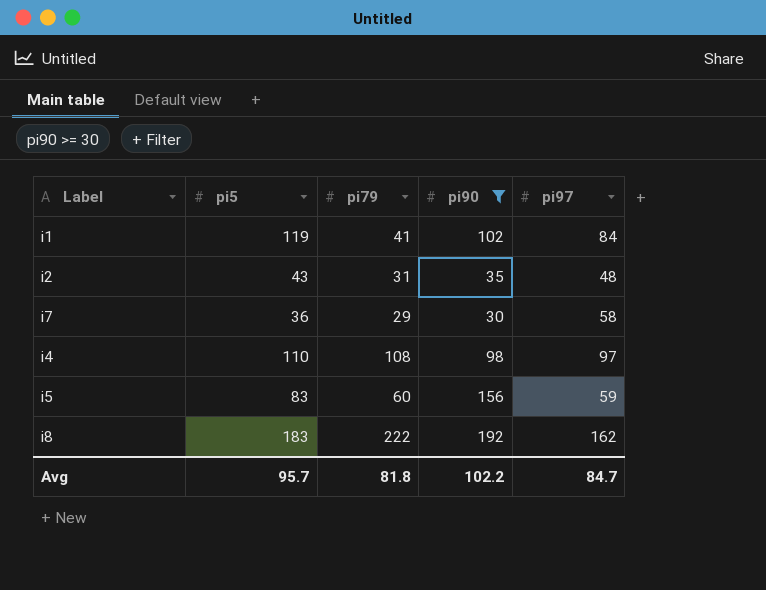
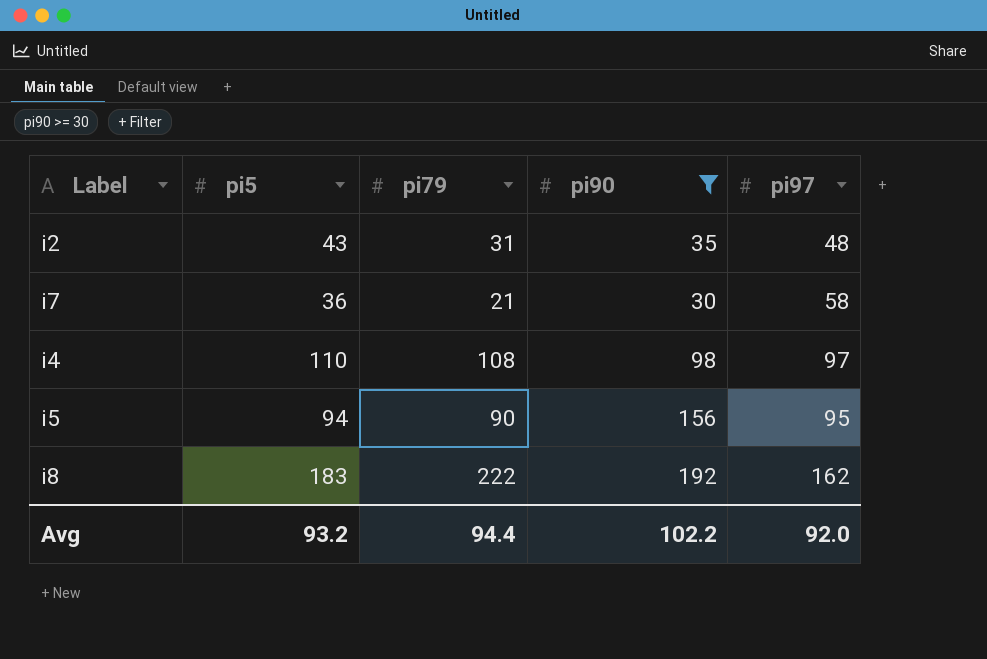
row i1: 119 | 41 | 102 | 84 -> none
i7 | pi79: 29 -> 21
i5 | pi5: 83 -> 94
i5 | pi79: 60 -> 90
i5 | pi97: 59 -> 95
Avg | pi5: 95.7 -> 93.2
Avg | pi79: 81.8 -> 94.4
Avg | pi97: 84.7 -> 92.0

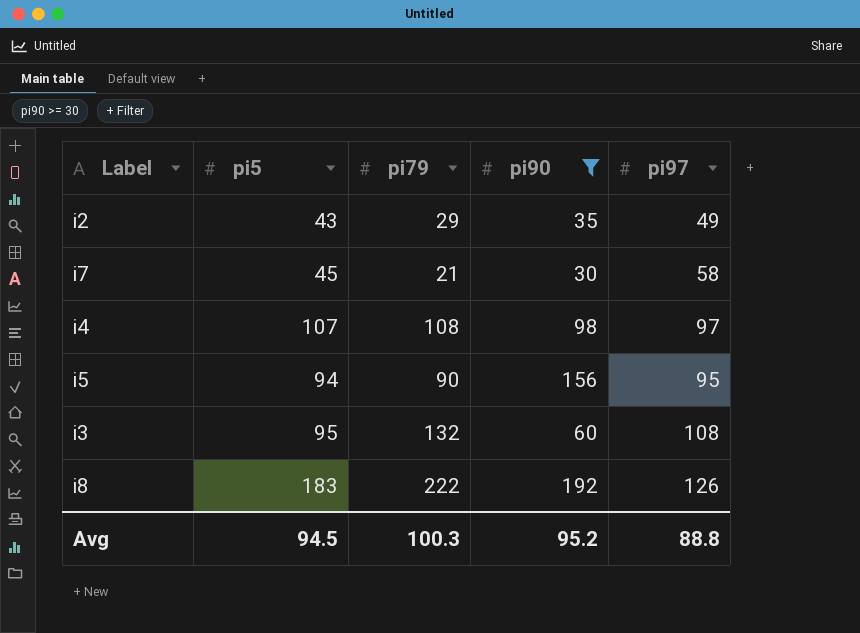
i2 | pi79: 31 -> 29
i2 | pi97: 48 -> 49
i7 | pi5: 36 -> 45
i4 | pi5: 110 -> 107
row i3: none -> 95 | 132 | 60 | 108
i8 | pi97: 162 -> 126
Avg | pi5: 93.2 -> 94.5
Avg | pi79: 94.4 -> 100.3
Avg | pi90: 102.2 -> 95.2
Avg | pi97: 92.0 -> 88.8

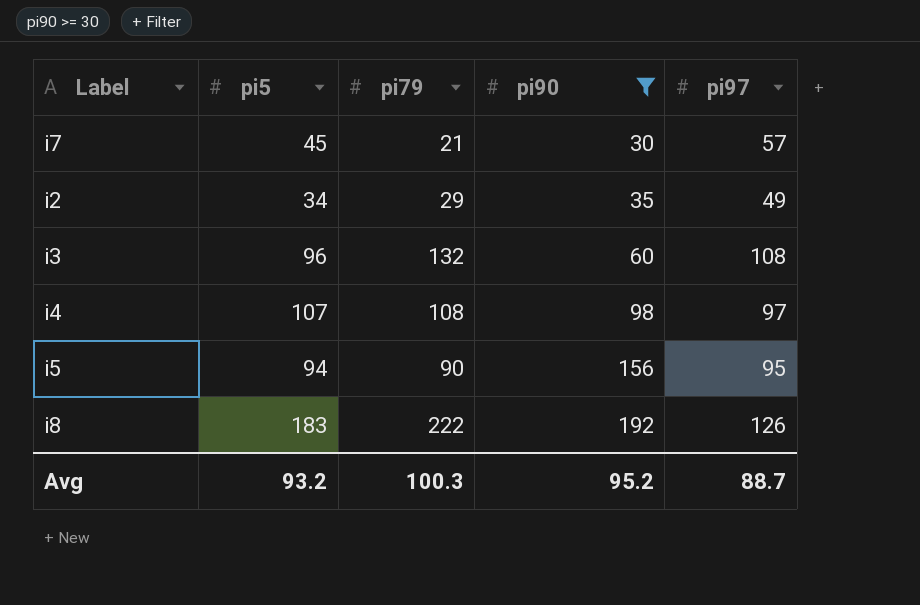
row order: none -> pi90 ascending
i7 | pi97: 58 -> 57
i2 | pi5: 43 -> 34
i3 | pi5: 95 -> 96
Avg | pi5: 94.5 -> 93.2
Avg | pi97: 88.8 -> 88.7

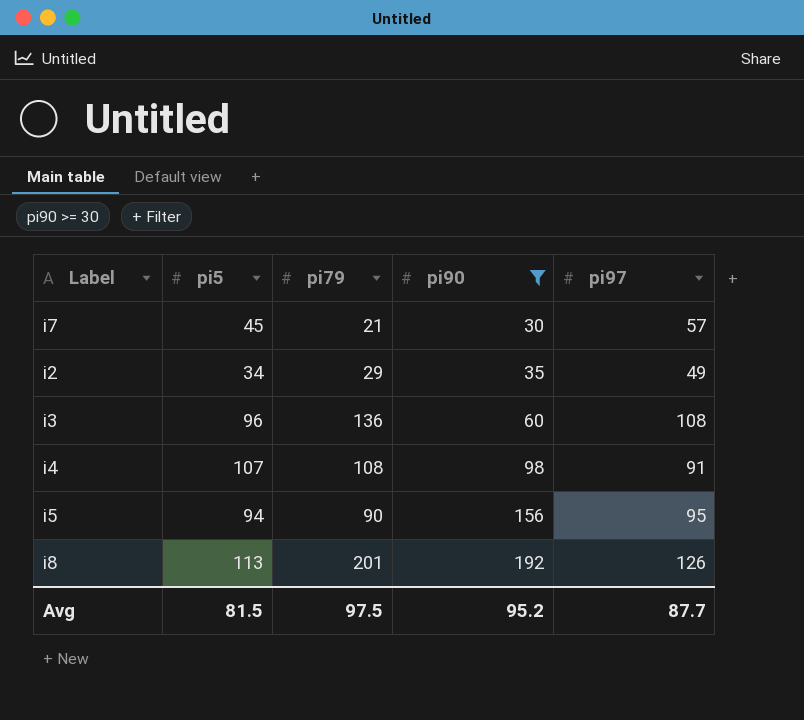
i3 | pi79: 132 -> 136
i4 | pi97: 97 -> 91
i8 | pi5: 183 -> 113
i8 | pi79: 222 -> 201
Avg | pi5: 93.2 -> 81.5
Avg | pi79: 100.3 -> 97.5
Avg | pi97: 88.7 -> 87.7

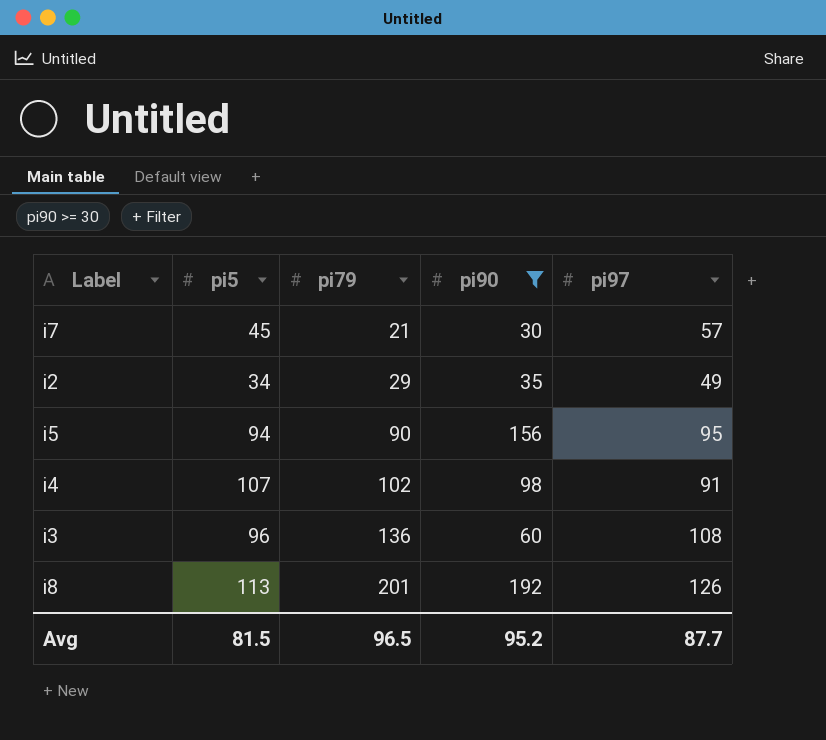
row order: pi90 ascending -> pi79 ascending
i4 | pi79: 108 -> 102
Avg | pi79: 97.5 -> 96.5

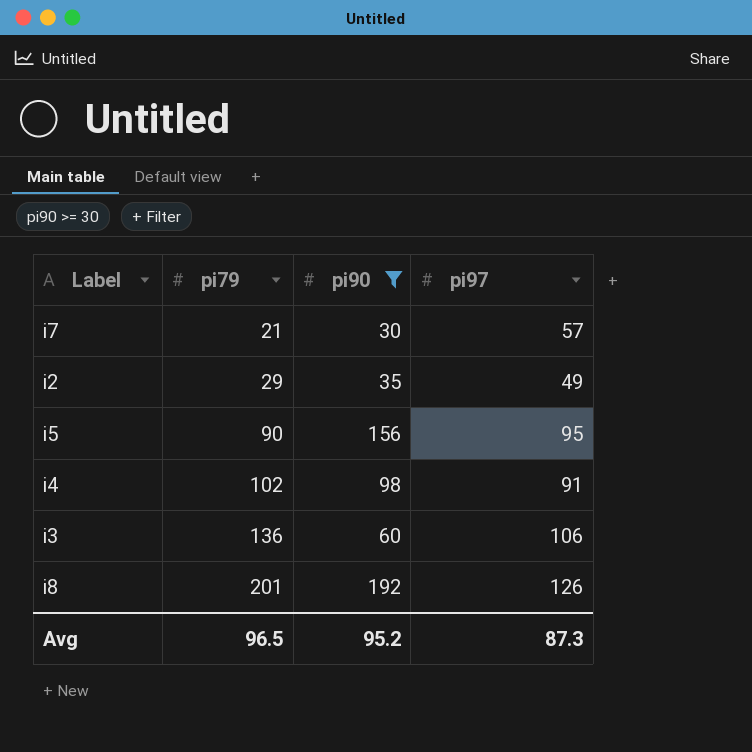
column pi5 | position: 2 -> none
i3 | pi97: 108 -> 106
Avg | pi97: 87.7 -> 87.3

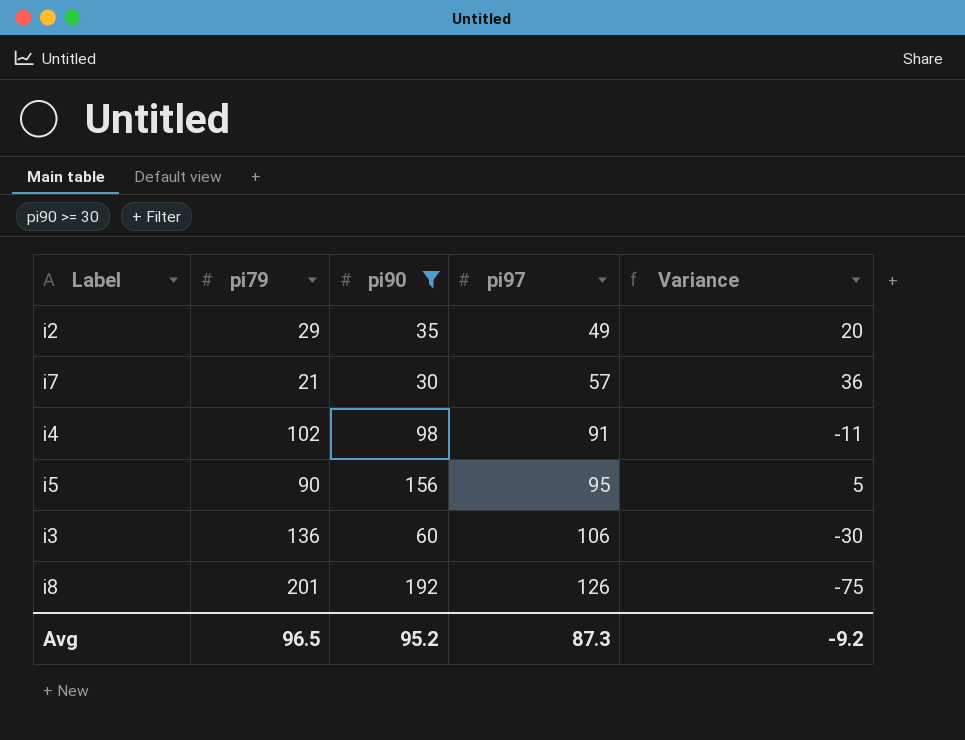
row order: pi79 ascending -> pi97 ascending
column Variance | formula: none -> [pi97] - [pi79]

